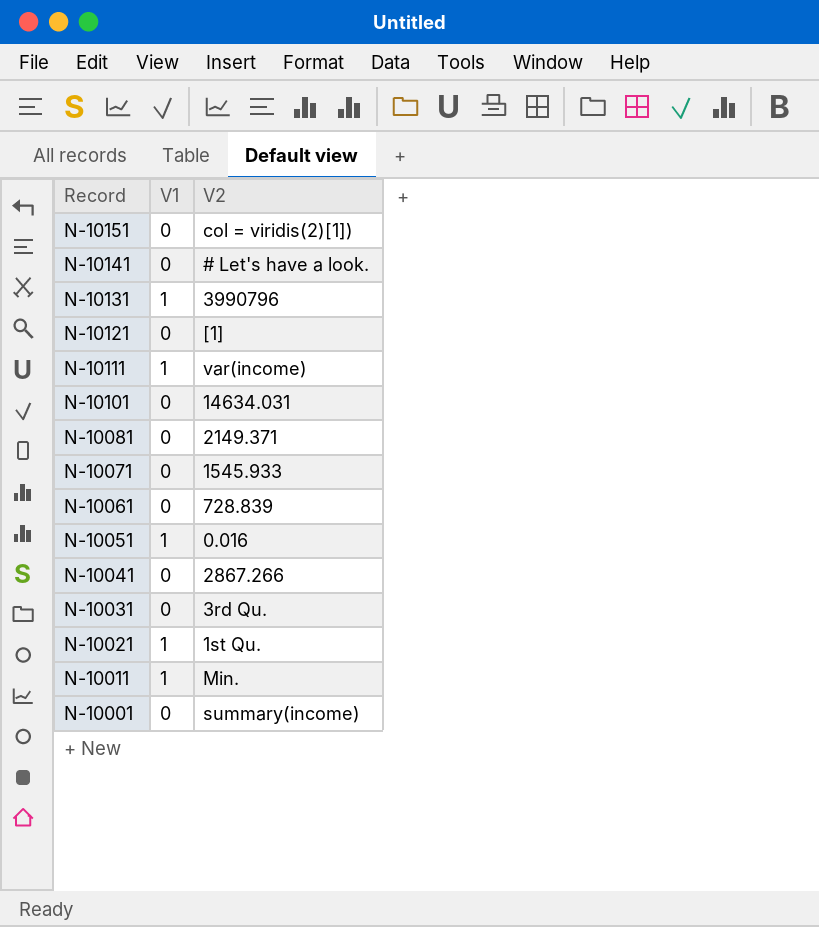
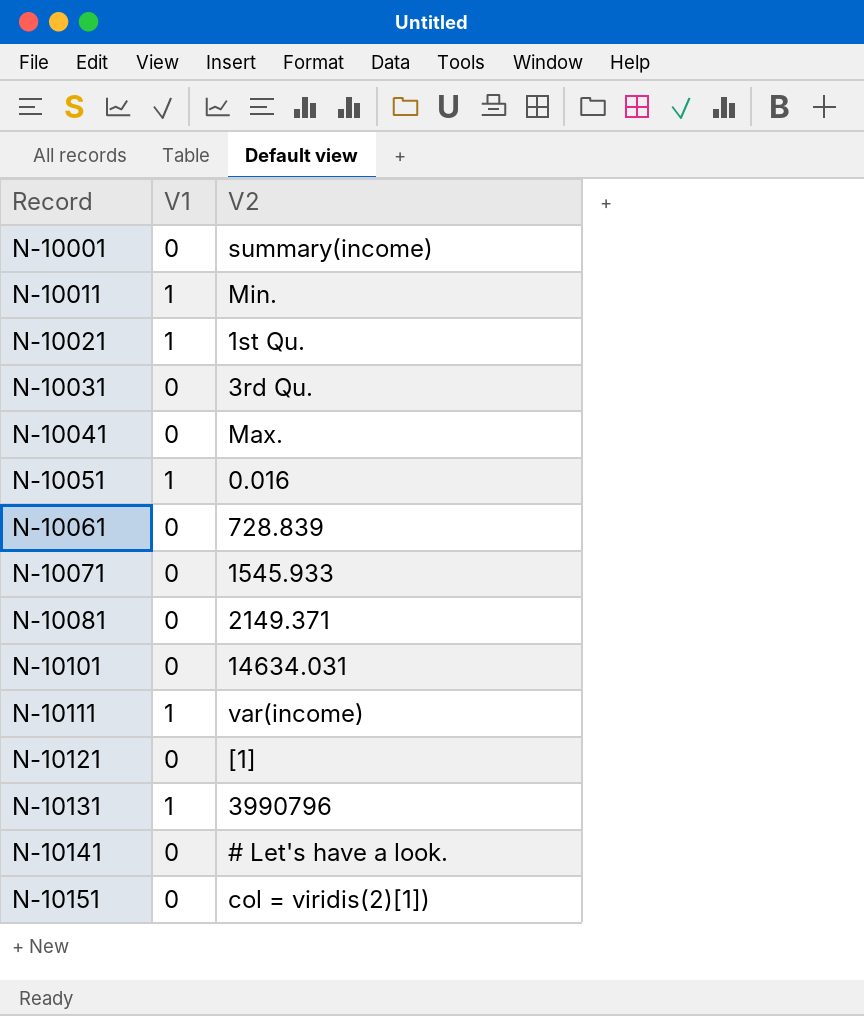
row order: Record descending -> Record ascending
N-10041 | V2: 2867.266 -> Max.

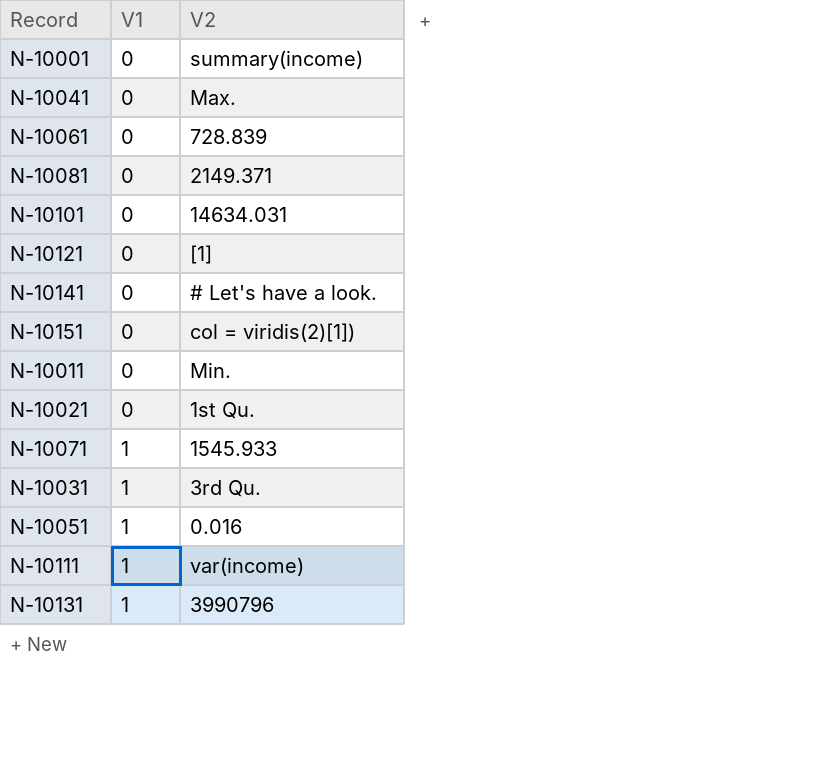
row order: Record ascending -> V1 ascending
N-10011 | V1: 1 -> 0
N-10021 | V1: 1 -> 0
N-10071 | V1: 0 -> 1
N-10031 | V1: 0 -> 1

